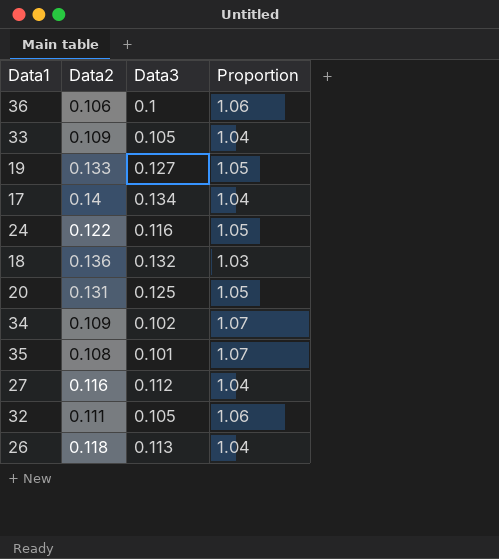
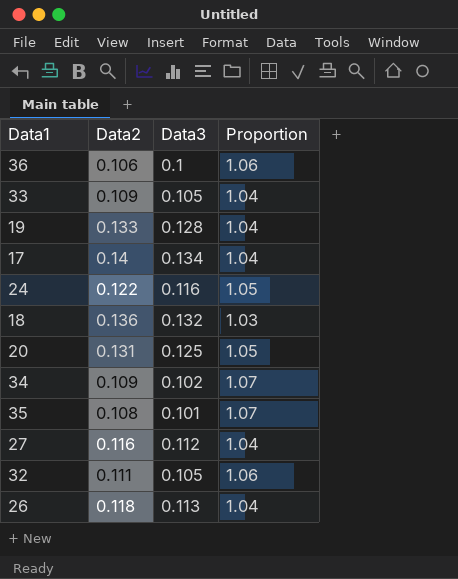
19 | Data3: 0.127 -> 0.128
19 | Proportion: 1.05 -> 1.04

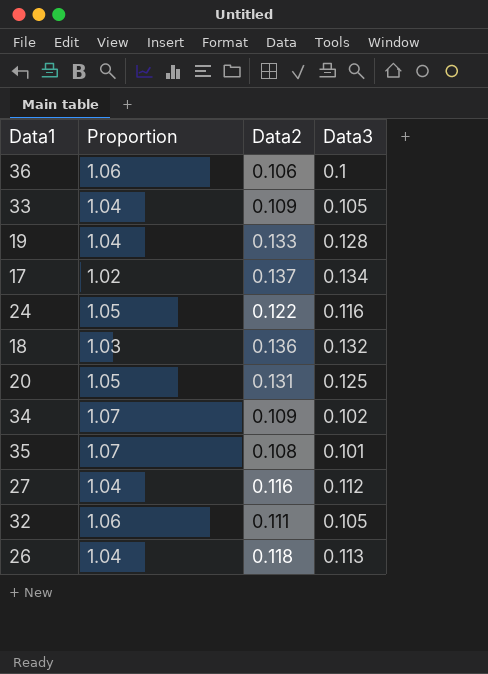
column Proportion | position: 4 -> 2
17 | Proportion: 1.04 -> 1.02
17 | Data2: 0.14 -> 0.137

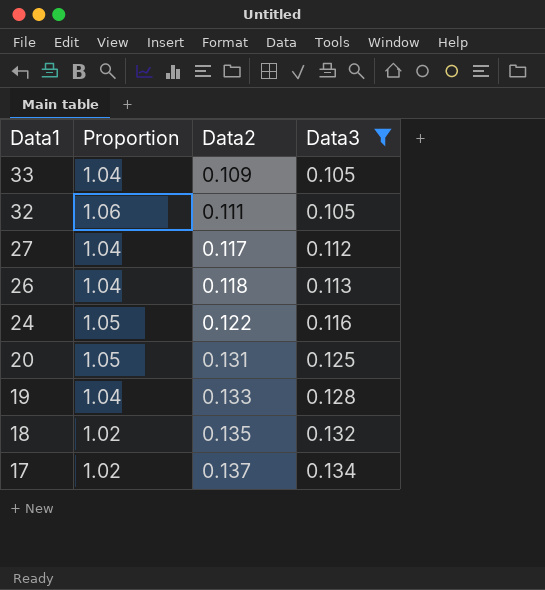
filter: none -> Data3 >= 0.105
row order: none -> Data1 descending
27 | Data2: 0.116 -> 0.117
18 | Proportion: 1.03 -> 1.02
18 | Data2: 0.136 -> 0.135

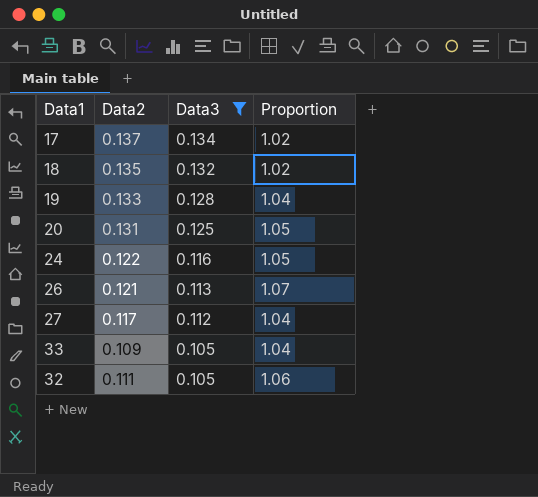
row order: Data1 descending -> Data3 descending
column Proportion | position: 2 -> 4
26 | Data2: 0.118 -> 0.121
26 | Proportion: 1.04 -> 1.07

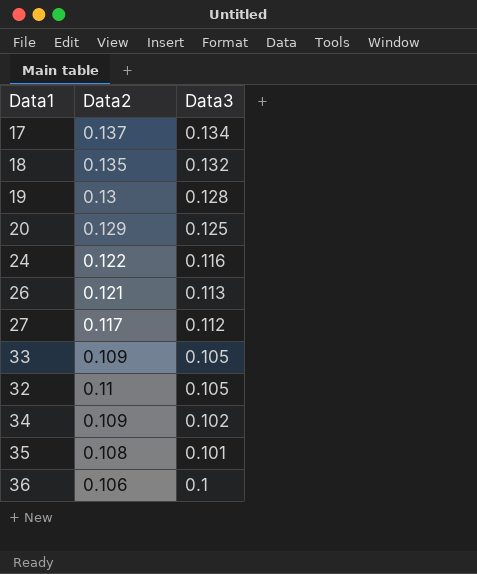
filter: Data3 >= 0.105 -> none
column Proportion | formula: [Data2] / [Data3] -> none
19 | Data2: 0.133 -> 0.13
20 | Data2: 0.131 -> 0.129
32 | Data2: 0.111 -> 0.11

